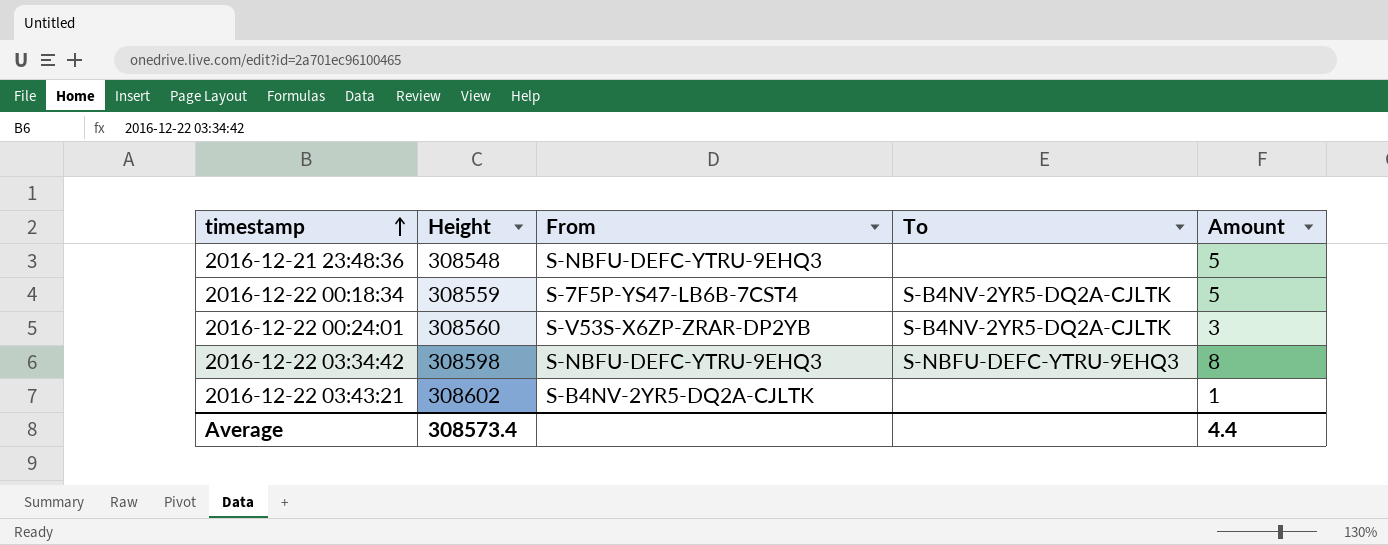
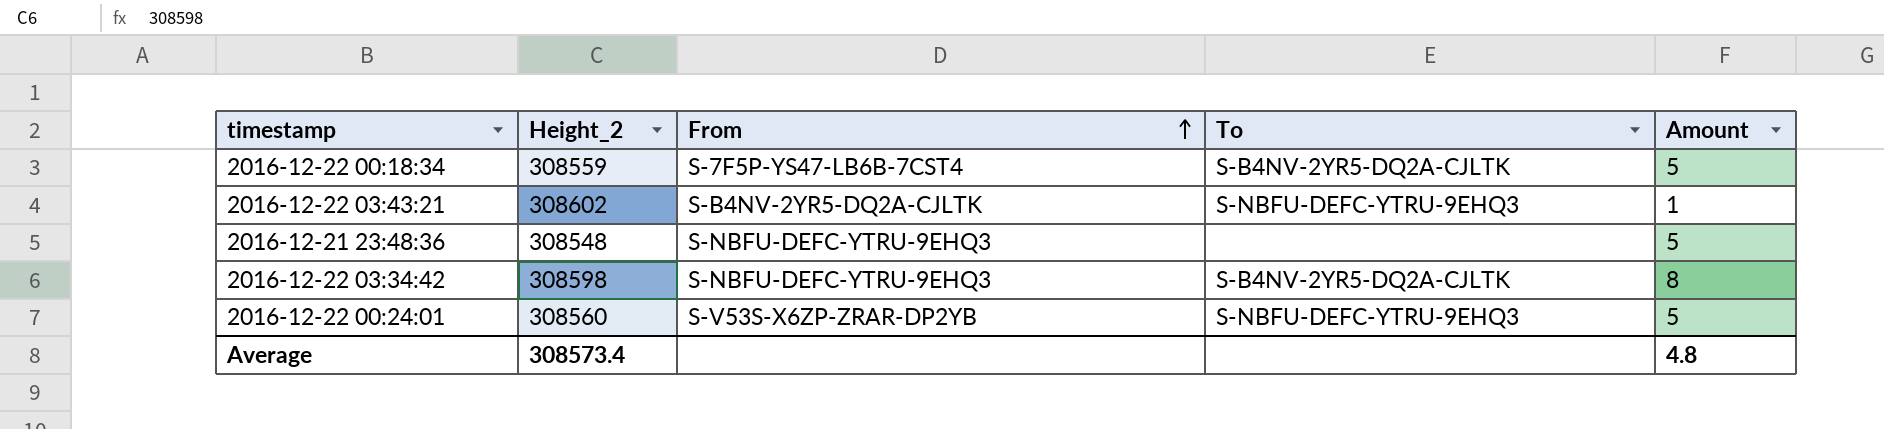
row order: timestamp ascending -> From ascending
column name: Height -> Height_2
2016-12-22 03:43:21 | To: none -> S-NBFU-DEFC-YTRU-9EHQ3
2016-12-22 03:34:42 | To: S-NBFU-DEFC-YTRU-9EHQ3 -> S-B4NV-2YR5-DQ2A-CJLTK
2016-12-22 00:24:01 | To: S-B4NV-2YR5-DQ2A-CJLTK -> S-NBFU-DEFC-YTRU-9EHQ3
2016-12-22 00:24:01 | Amount: 3 -> 5
Average | Amount: 4.4 -> 4.8

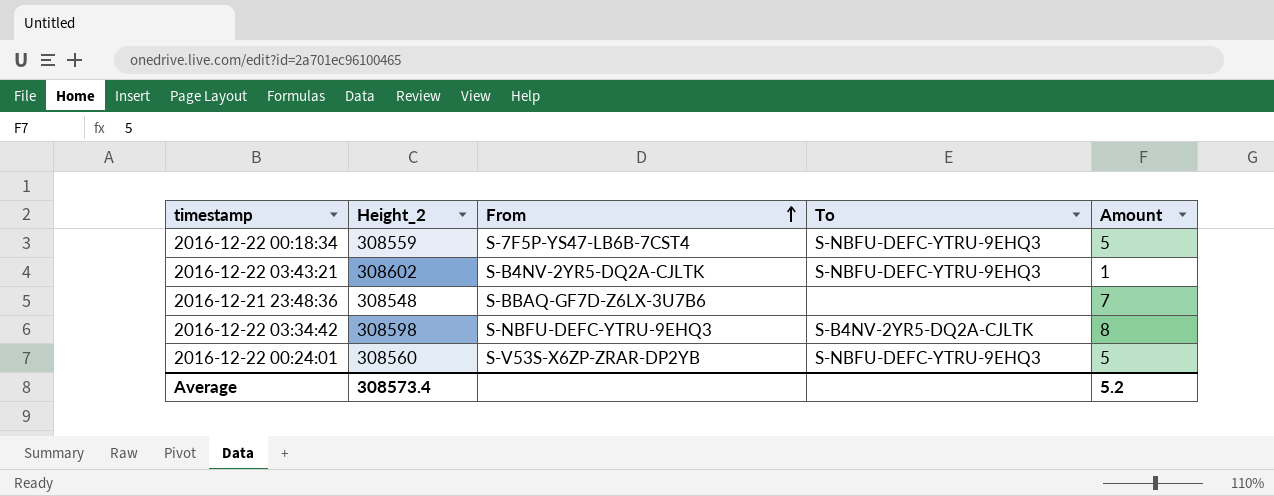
2016-12-22 00:18:34 | To: S-B4NV-2YR5-DQ2A-CJLTK -> S-NBFU-DEFC-YTRU-9EHQ3
2016-12-21 23:48:36 | From: S-NBFU-DEFC-YTRU-9EHQ3 -> S-BBAQ-GF7D-Z6LX-3U7B6
2016-12-21 23:48:36 | Amount: 5 -> 7
Average | Amount: 4.8 -> 5.2

